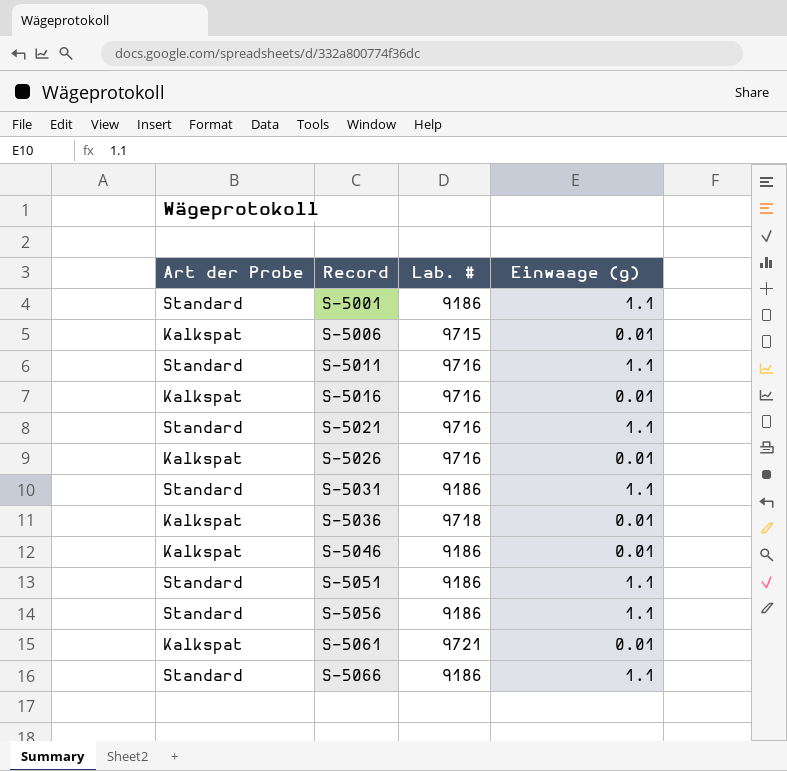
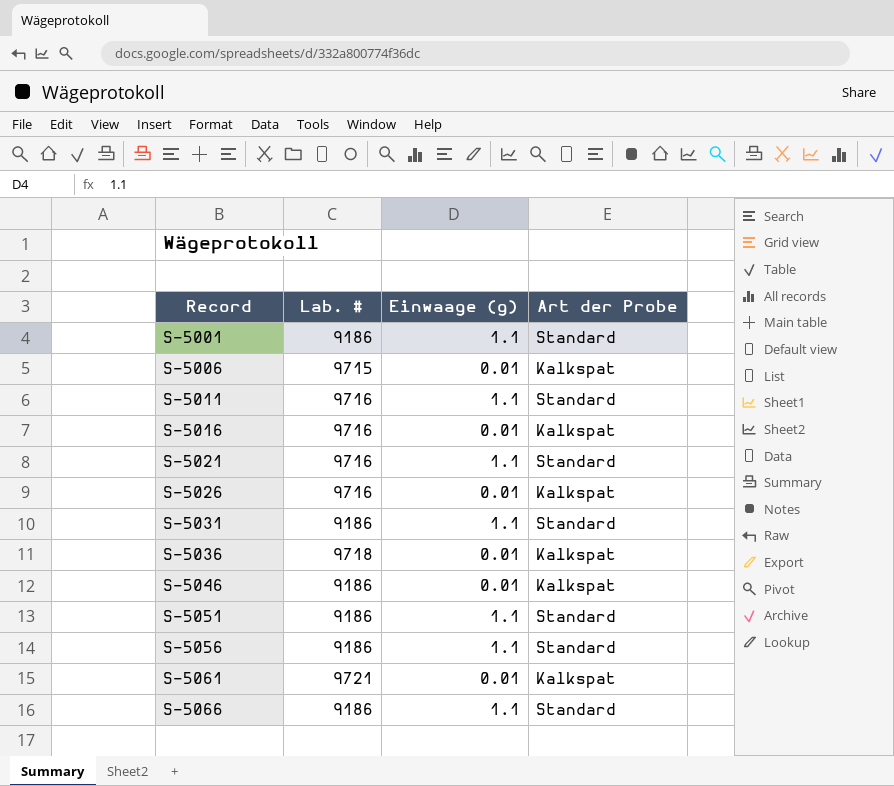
column Art der Probe | position: 1 -> 4

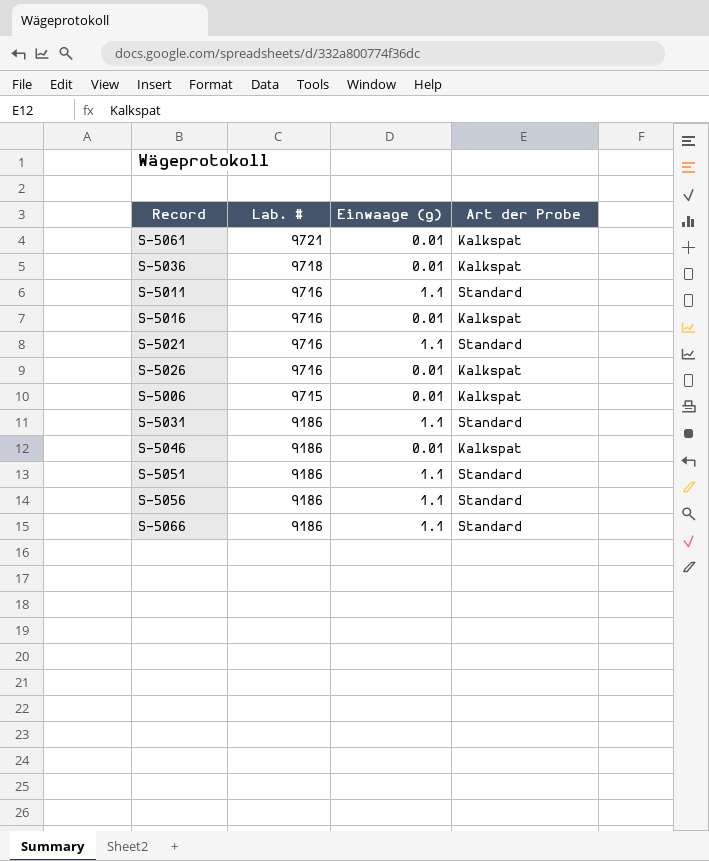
row order: Record ascending -> Lab. # descending
row S-5001: 9186 | 1.1 | Standard -> none

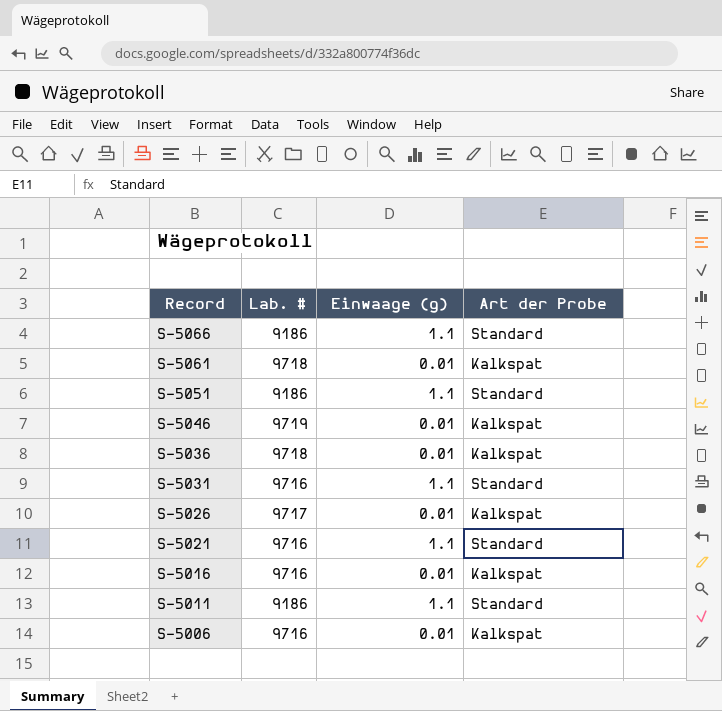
row order: Lab. # descending -> Record descending
row S-5056: 9186 | 1.1 | Standard -> none
S-5061 | Lab. #: 9721 -> 9718
S-5046 | Lab. #: 9186 -> 9719
S-5031 | Lab. #: 9186 -> 9716
S-5026 | Lab. #: 9716 -> 9717
S-5011 | Lab. #: 9716 -> 9186
S-5006 | Lab. #: 9715 -> 9716

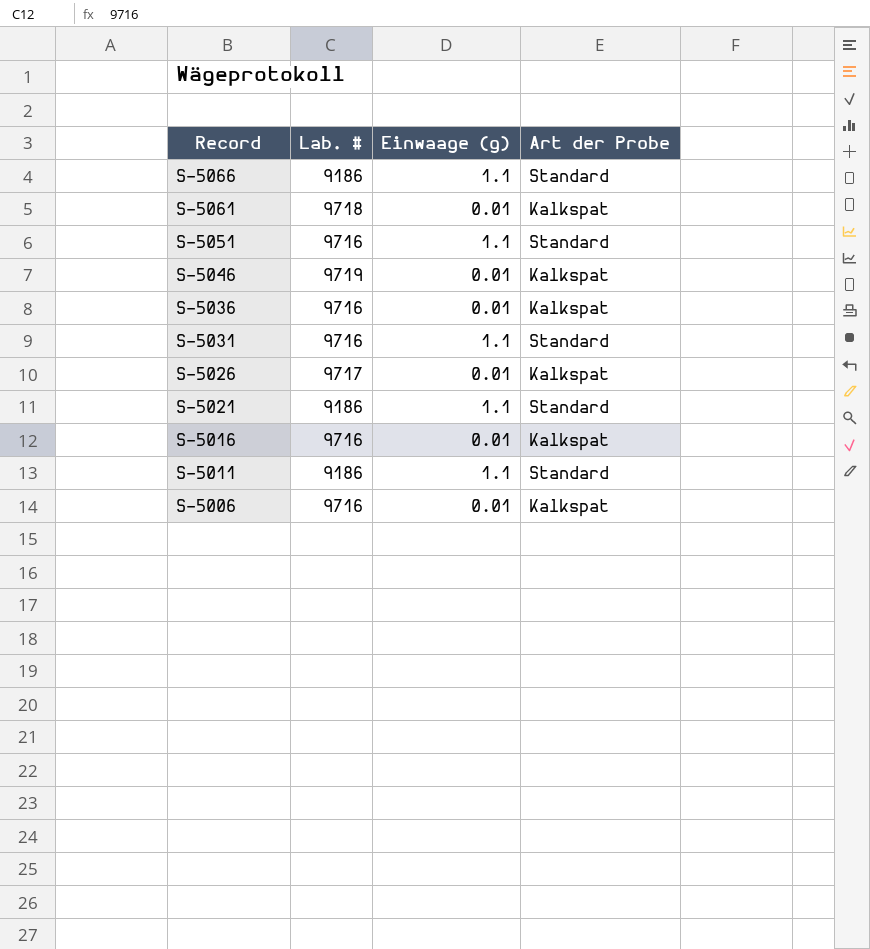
S-5051 | Lab. #: 9186 -> 9716
S-5036 | Lab. #: 9718 -> 9716
S-5021 | Lab. #: 9716 -> 9186

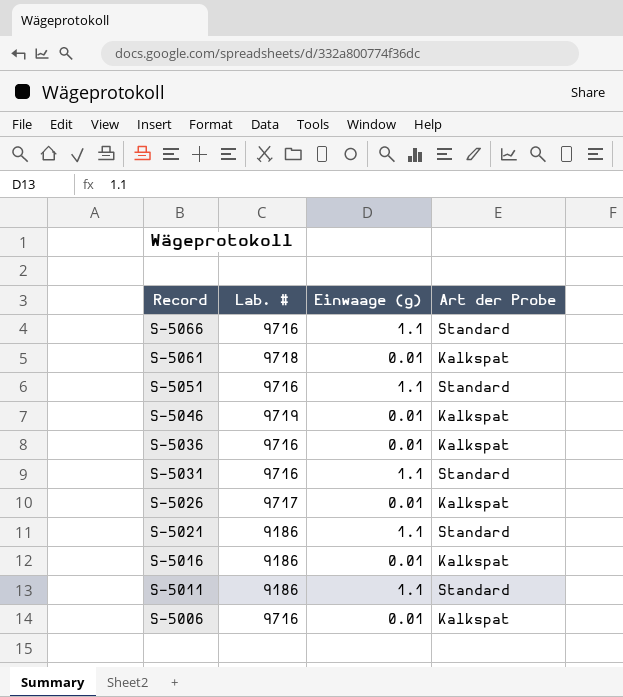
S-5066 | Lab. #: 9186 -> 9716
S-5016 | Lab. #: 9716 -> 9186

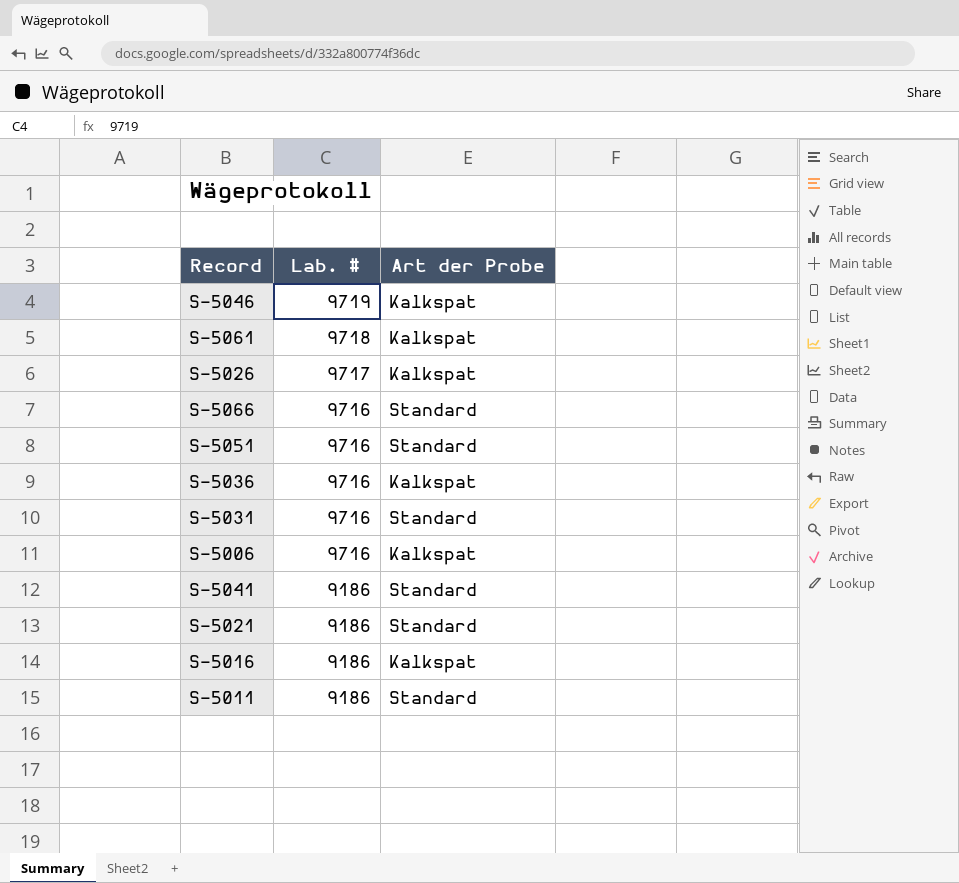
row order: Record descending -> Lab. # descending
column Einwaage (g) | position: 3 -> none
row S-5041: none -> 9186 | Standard

